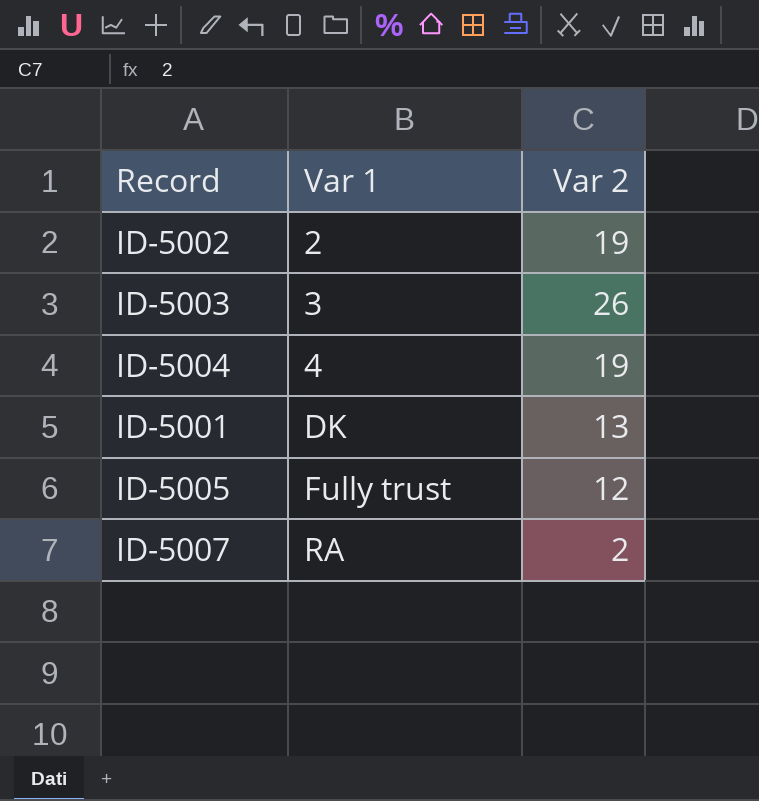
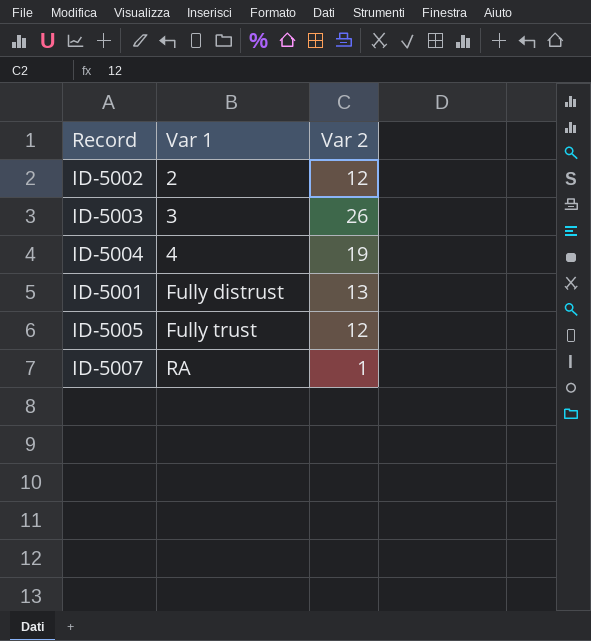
ID-5002 | Var 2: 19 -> 12
ID-5001 | Var 1: DK -> Fully distrust
ID-5007 | Var 2: 2 -> 1

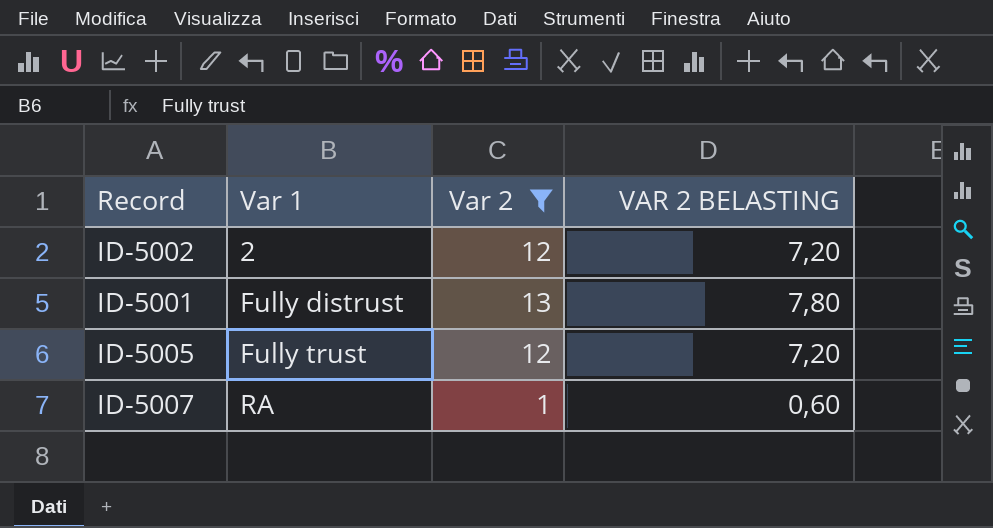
filter: none -> Var 2 <= 13
column VAR 2 BELASTING | formula: none -> [Var 2] * 0,6

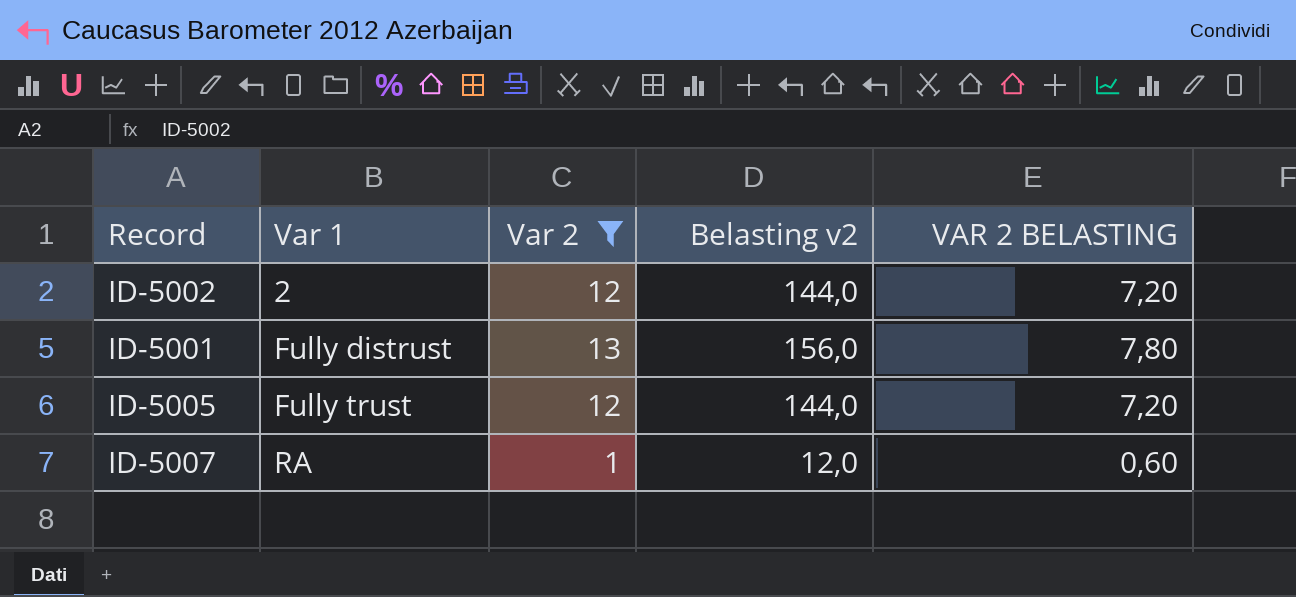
column Belasting v2 | formula: none -> [Var 2] * 12

